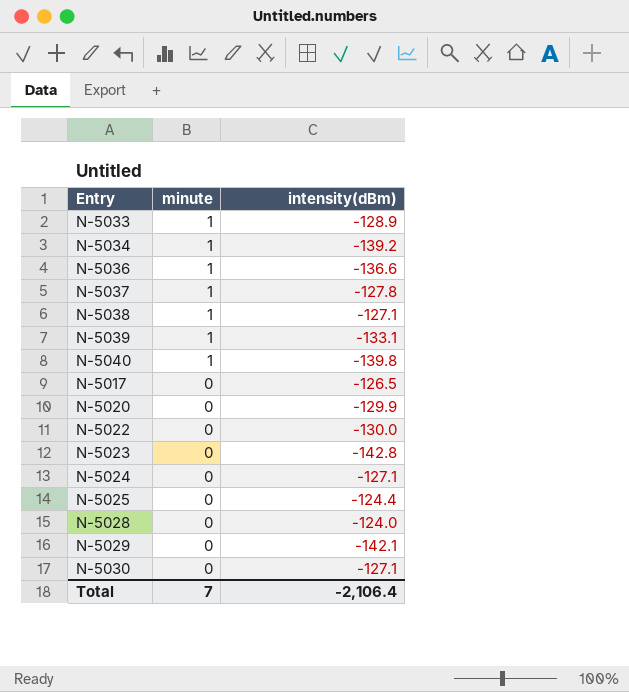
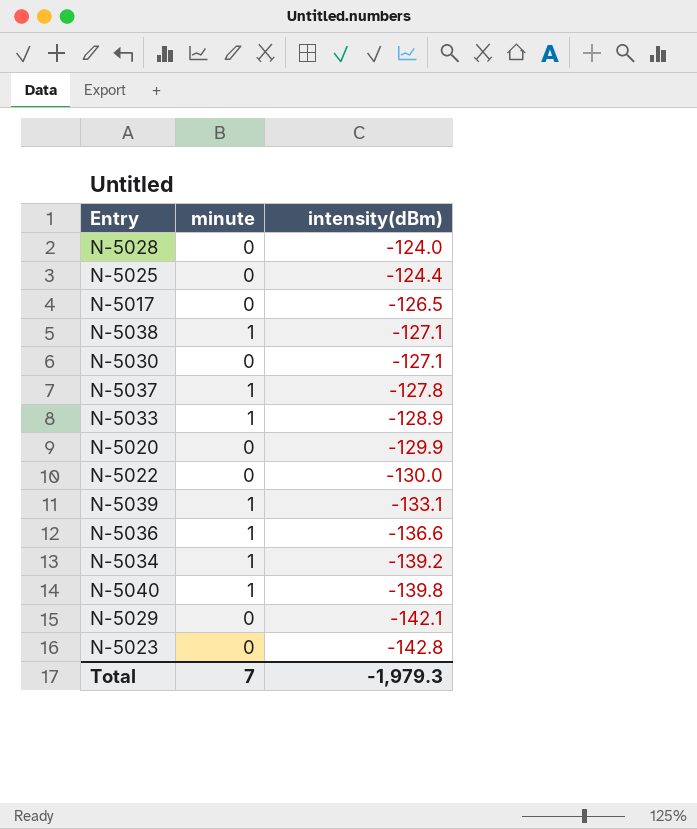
row order: minute descending -> intensity(dBm) descending
row N-5024: 0 | -127.1 -> none
Total | intensity(dBm): -2,106.4 -> -1,979.3

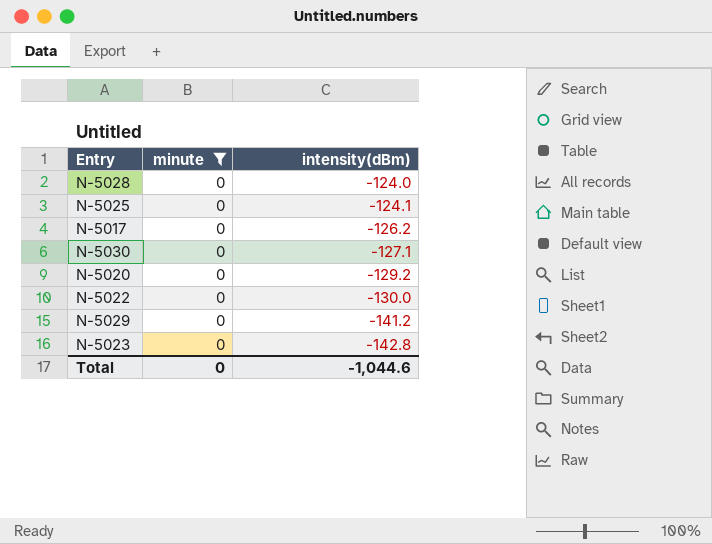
filter: none -> minute = 0
N-5025 | intensity(dBm): -124.4 -> -124.1
N-5017 | intensity(dBm): -126.5 -> -126.2
N-5020 | intensity(dBm): -129.9 -> -129.2
N-5029 | intensity(dBm): -142.1 -> -141.2
Total | minute: 7 -> 0
Total | intensity(dBm): -1,979.3 -> -1,044.6

